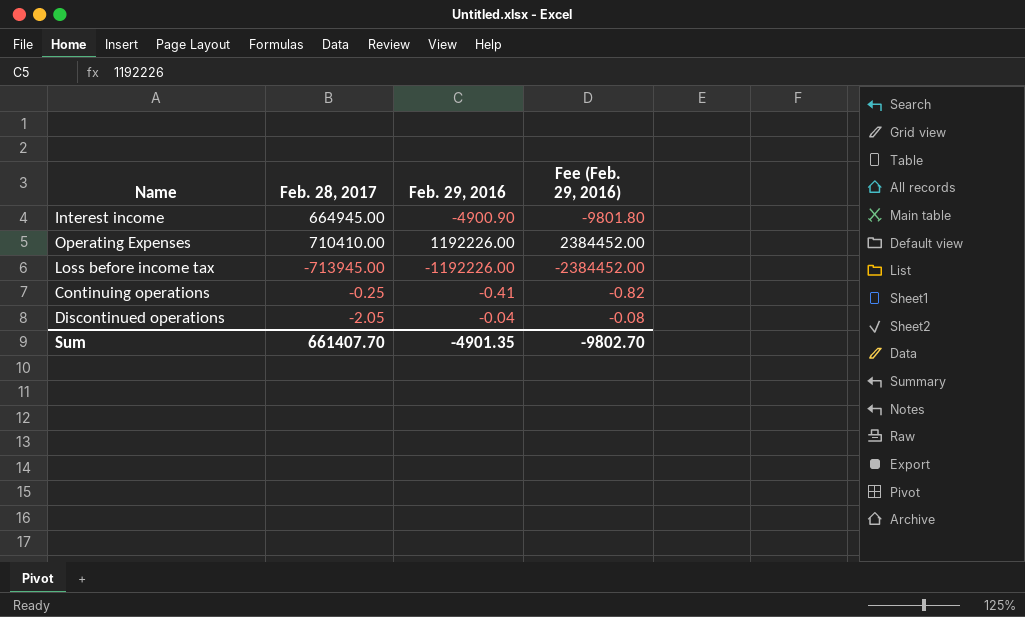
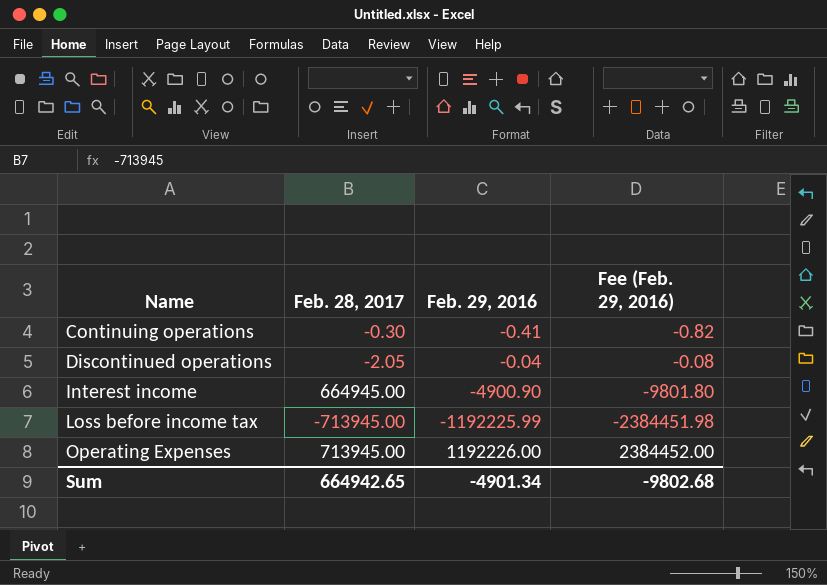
row order: none -> Name ascending
Continuing operations | Feb. 28, 2017: -0.25 -> -0.30
Loss before income tax | Feb. 29, 2016: -1192226.00 -> -1192225.99
Loss before income tax | Fee (Feb. 29, 2016): -2384452.00 -> -2384451.98
Operating Expenses | Feb. 28, 2017: 710410.00 -> 713945.00
Sum | Feb. 28, 2017: 661407.70 -> 664942.65
Sum | Feb. 29, 2016: -4901.35 -> -4901.34
Sum | Fee (Feb. 29, 2016): -9802.70 -> -9802.68

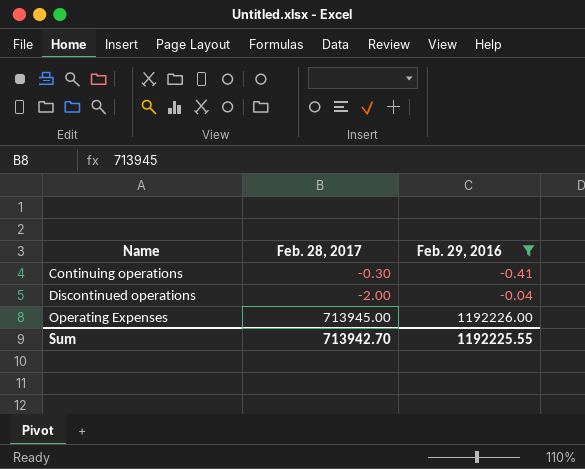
filter: none -> Feb. 29, 2016 >= -0.41
column Fee (Feb. 29, 2016) | formula: [Feb. 29, 2016] * 2 -> none
Discontinued operations | Feb. 28, 2017: -2.05 -> -2.00
Sum | Feb. 28, 2017: 664942.65 -> 713942.70
Sum | Feb. 29, 2016: -4901.34 -> 1192225.55

